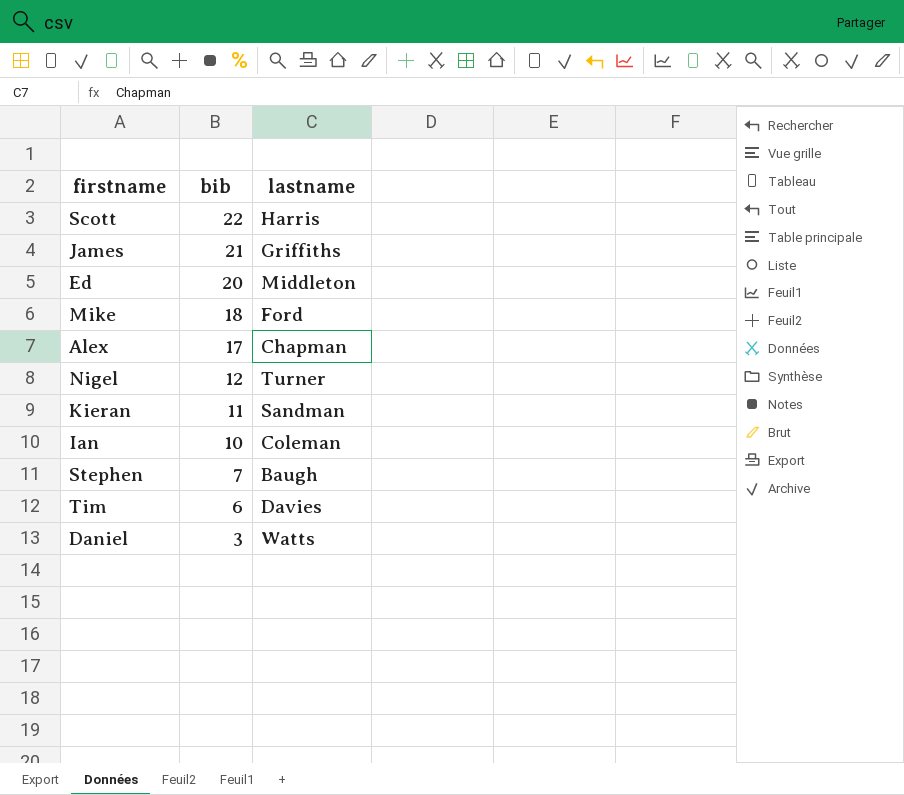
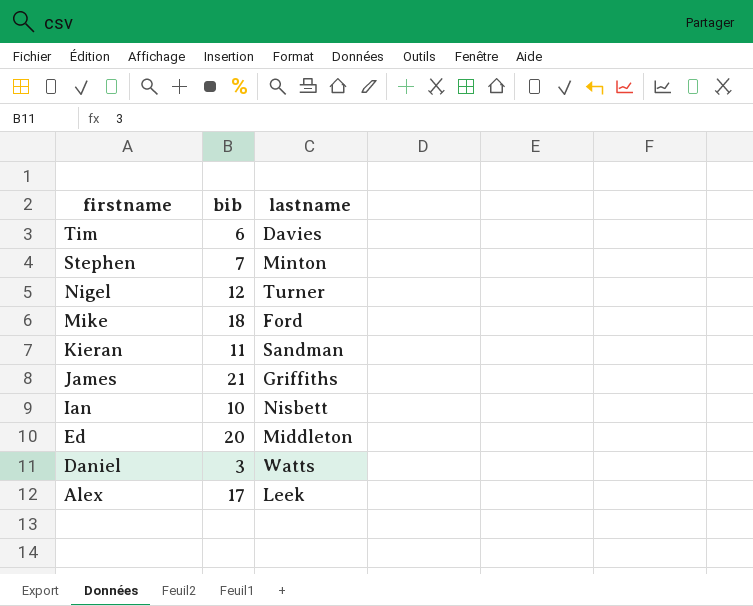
row order: bib descending -> firstname descending
row Scott: 22 | Harris -> none
Stephen | lastname: Baugh -> Minton
Ian | lastname: Coleman -> Nisbett
Alex | lastname: Chapman -> Leek

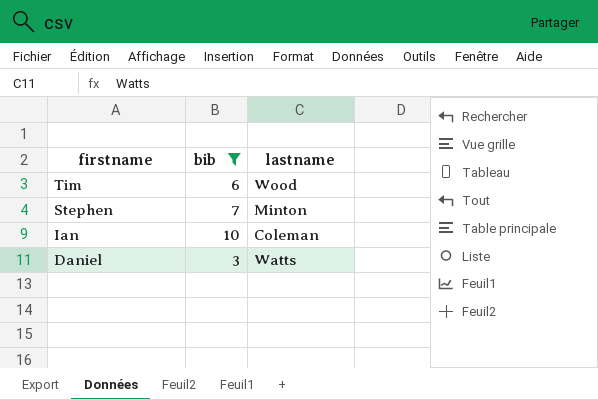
filter: none -> bib <= 10
Tim | lastname: Davies -> Wood
Ian | lastname: Nisbett -> Coleman

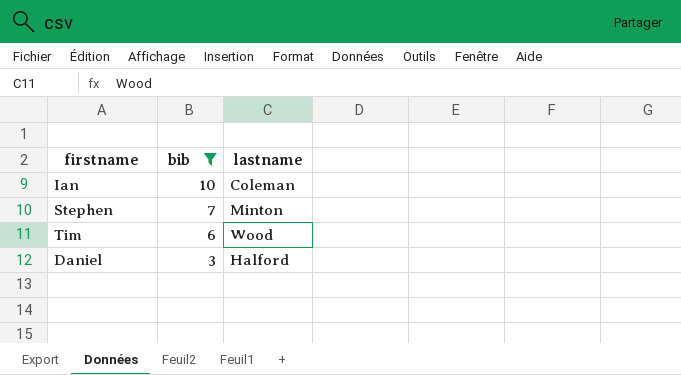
row order: firstname descending -> bib descending
Daniel | lastname: Watts -> Halford

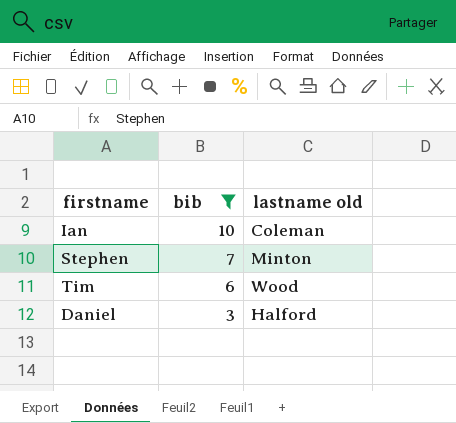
column name: lastname -> lastname old

